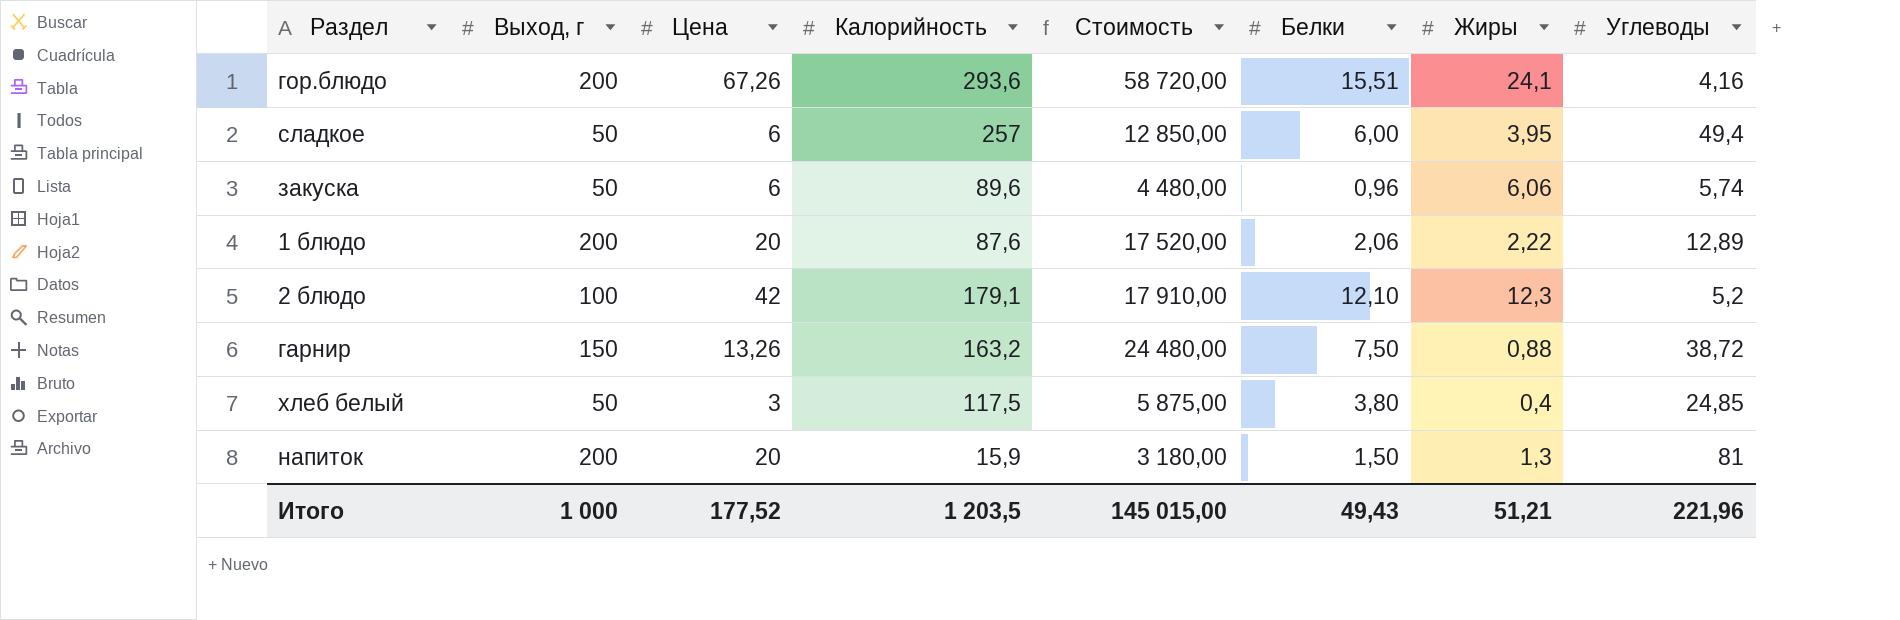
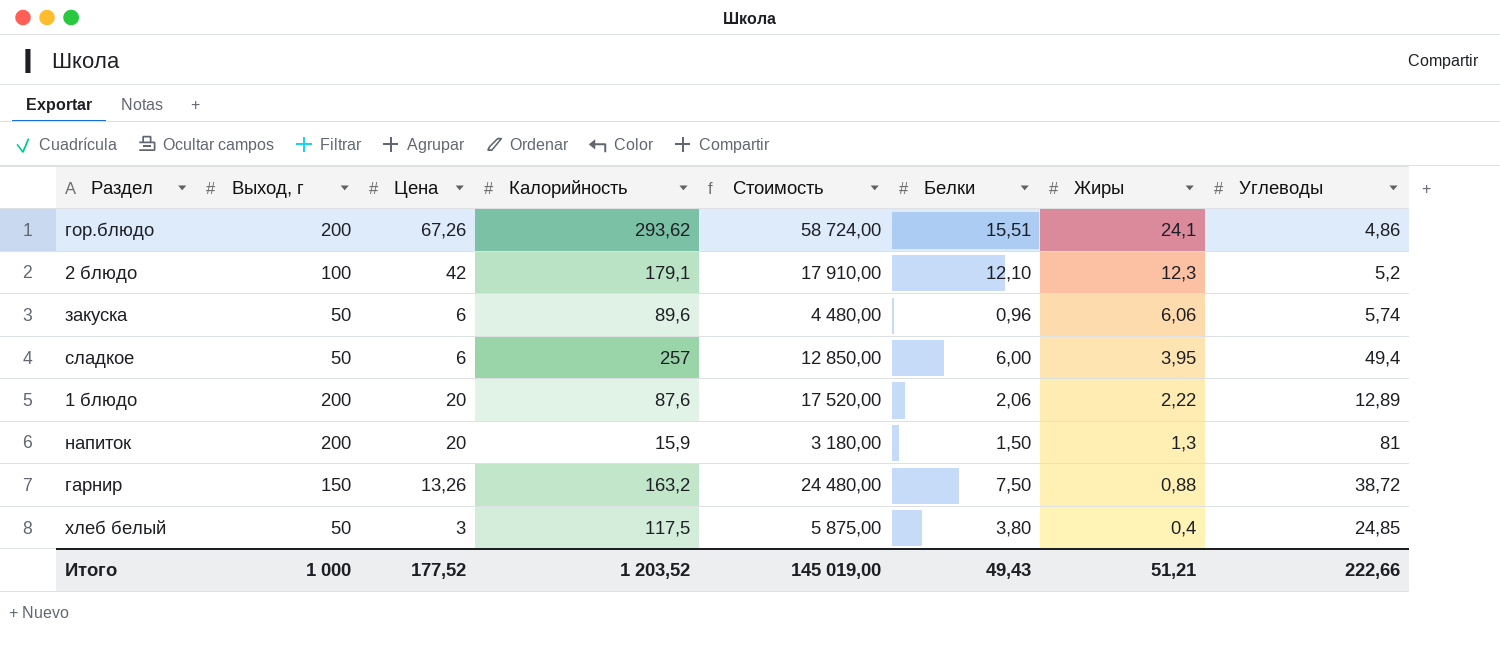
row order: none -> Жиры descending
гор.блюдо | Калорийность: 293,6 -> 293,62
гор.блюдо | Стоимость: 58 720,00 -> 58 724,00
гор.блюдо | Углеводы: 4,16 -> 4,86
Итого | Калорийность: 1 203,5 -> 1 203,52
Итого | Стоимость: 145 015,00 -> 145 019,00
Итого | Углеводы: 221,96 -> 222,66

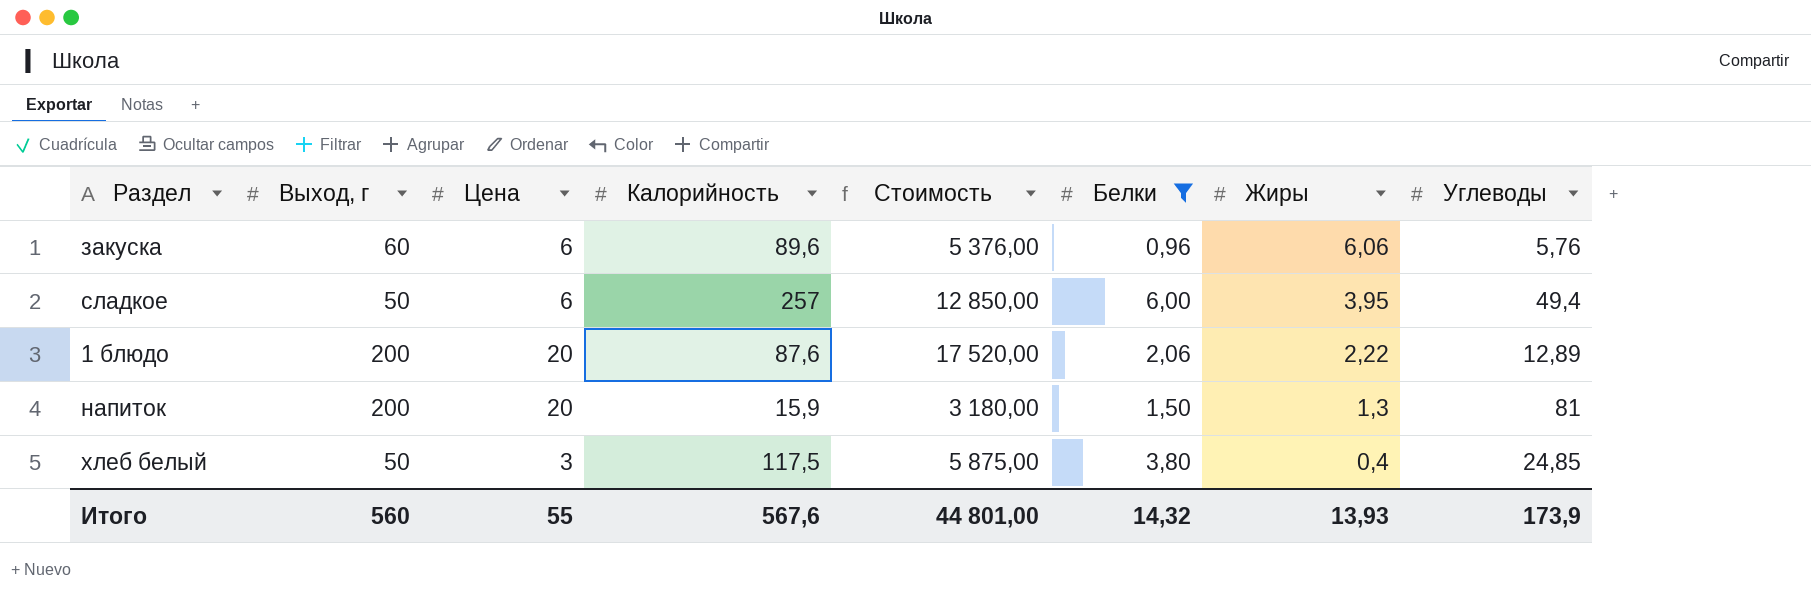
filter: none -> Белки <= 6,00
закуска | Выход, г: 50 -> 60
закуска | Стоимость: 4 480,00 -> 5 376,00
закуска | Углеводы: 5,74 -> 5,76
Итого | Выход, г: 1 000 -> 560
Итого | Цена: 177,52 -> 55
Итого | Калорийность: 1 203,52 -> 567,6
Итого | Стоимость: 145 019,00 -> 44 801,00
Итого | Белки: 49,43 -> 14,32
Итого | Жиры: 51,21 -> 13,93
Итого | Углеводы: 222,66 -> 173,9

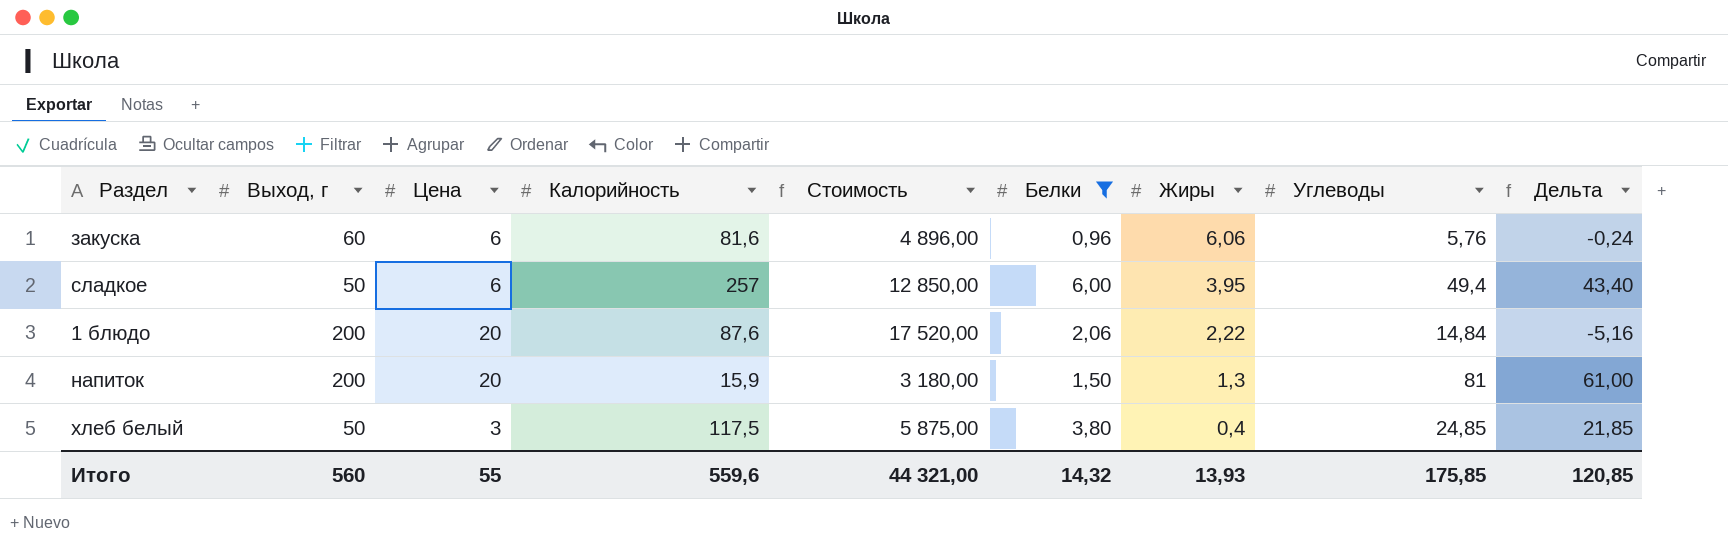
column Дельта | formula: none -> [Углеводы] - [Цена]
закуска | Калорийность: 89,6 -> 81,6
закуска | Стоимость: 5 376,00 -> 4 896,00
1 блюдо | Углеводы: 12,89 -> 14,84
Итого | Калорийность: 567,6 -> 559,6
Итого | Стоимость: 44 801,00 -> 44 321,00
Итого | Углеводы: 173,9 -> 175,85

